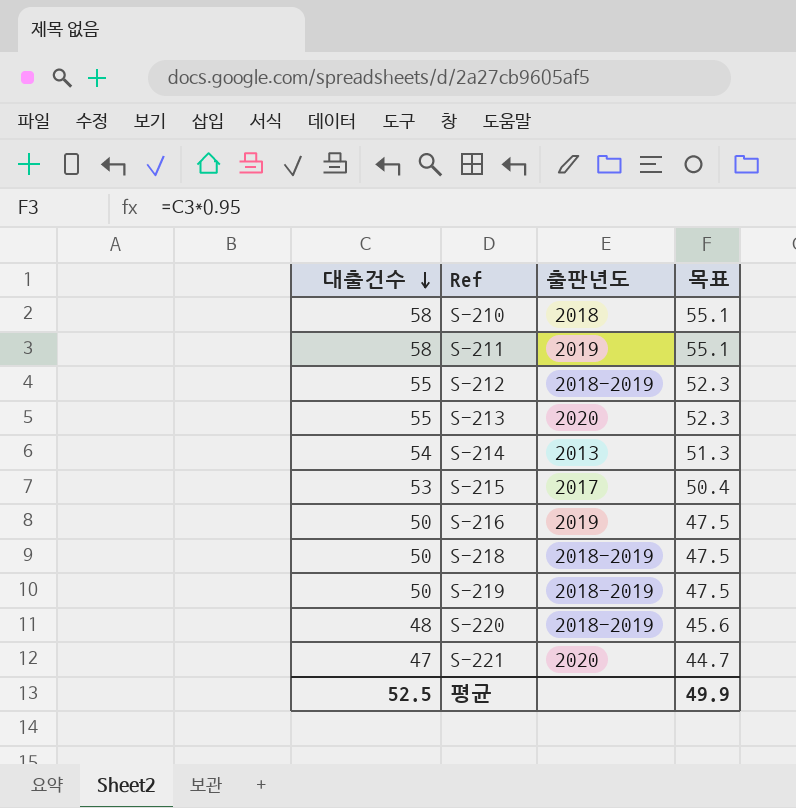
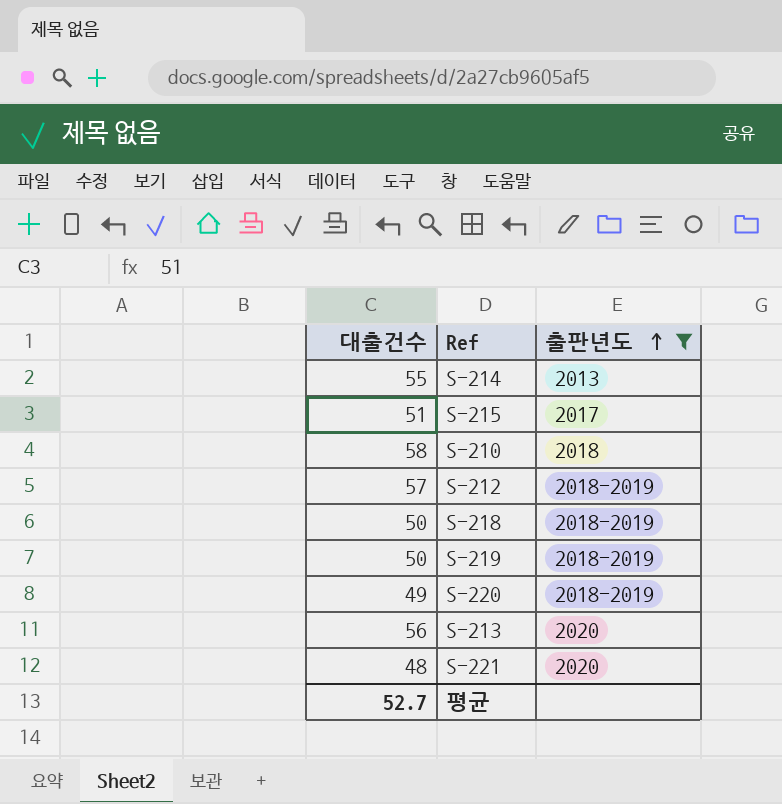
filter: none -> 출판년도 != 2019
row order: 대출건수 descending -> 출판년도 ascending
column 목표 | formula: [대출건수] * 0.95 -> none
S-214 | 대출건수: 54 -> 55
S-215 | 대출건수: 53 -> 51
S-212 | 대출건수: 55 -> 57
S-220 | 대출건수: 48 -> 49
S-213 | 대출건수: 55 -> 56
S-221 | 대출건수: 47 -> 48
평균 | 대출건수: 52.5 -> 52.7

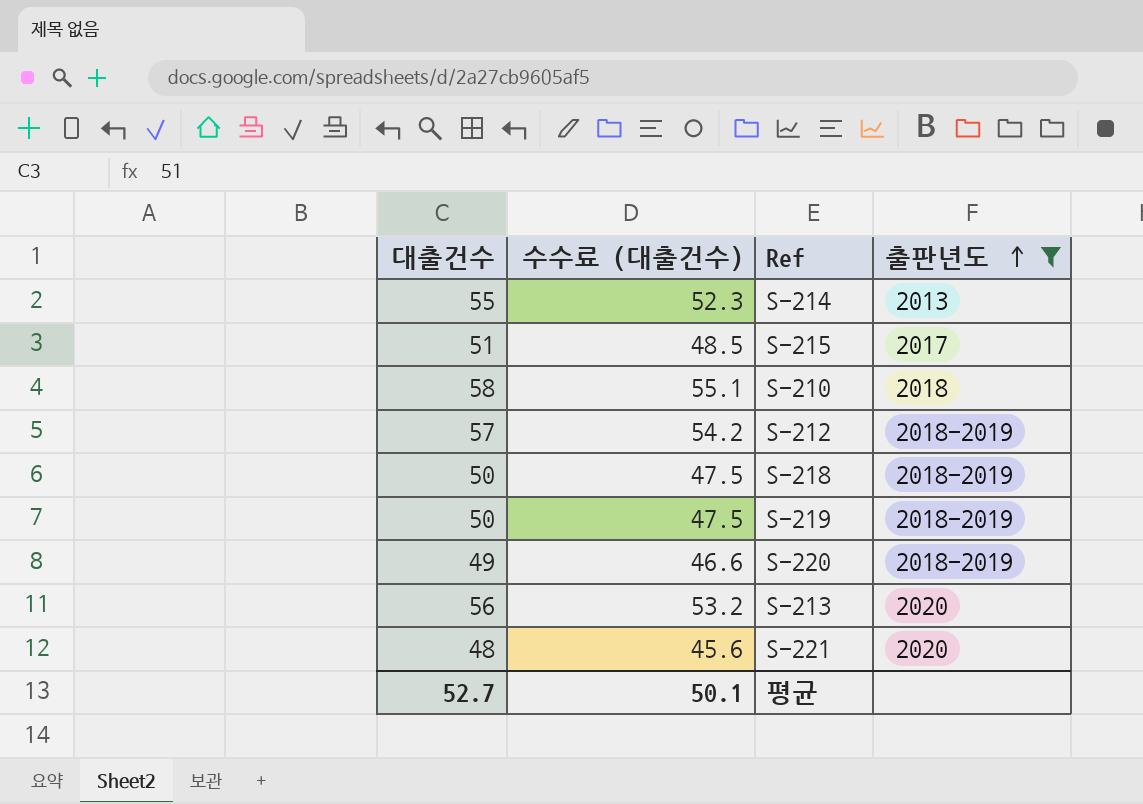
column 수수료 (대출건수) | formula: none -> [대출건수] * 0.95

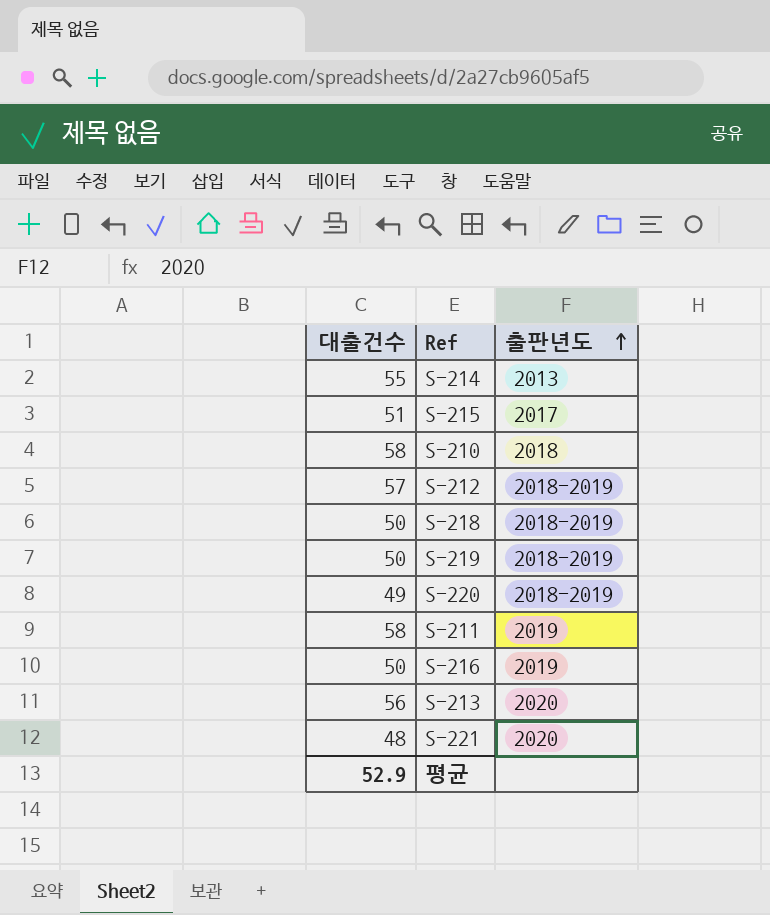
filter: 출판년도 != 2019 -> none
column 수수료 (대출건수) | formula: [대출건수] * 0.95 -> none
평균 | 대출건수: 52.7 -> 52.9

